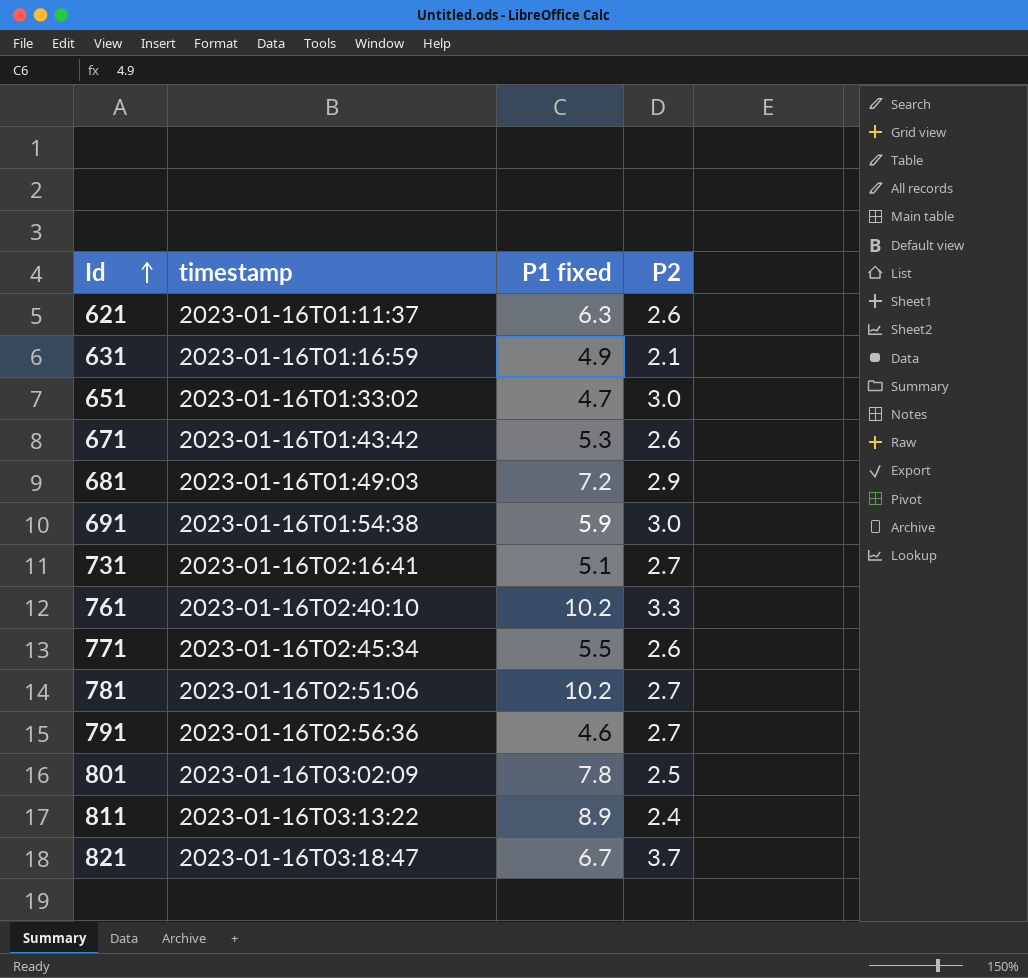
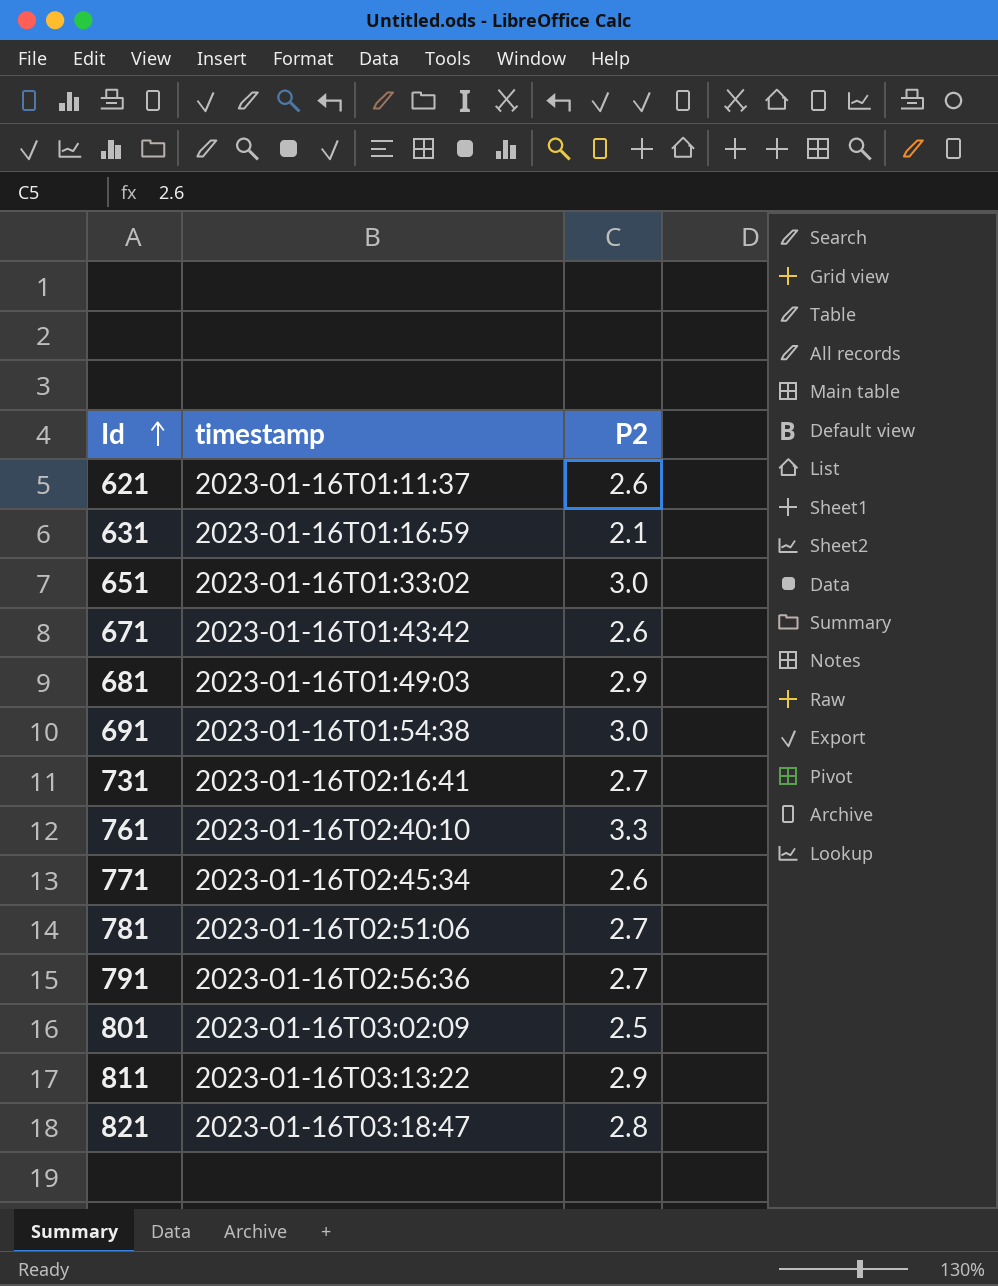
column P1 fixed | position: 3 -> none
811 | P2: 2.4 -> 2.9
821 | P2: 3.7 -> 2.8

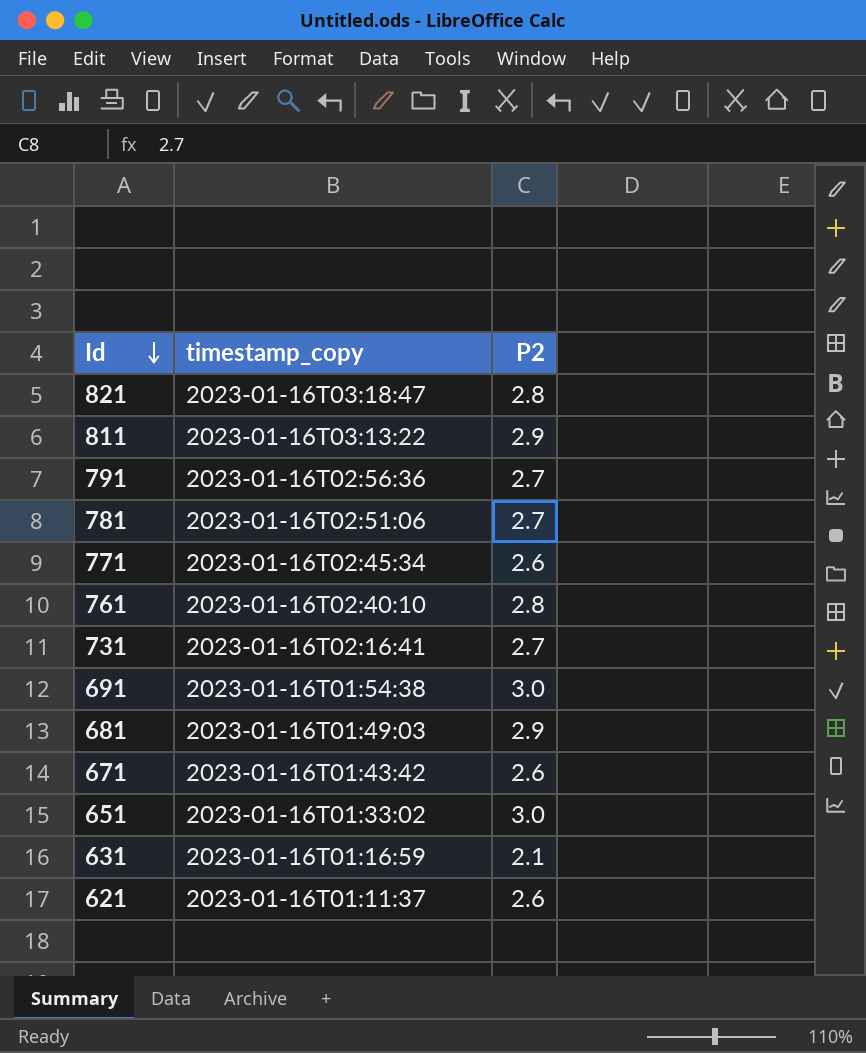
row order: Id ascending -> Id descending
column name: timestamp -> timestamp_copy
row 801: 2023-01-16T03:02:09 | 2.5 -> none
761 | P2: 3.3 -> 2.8

